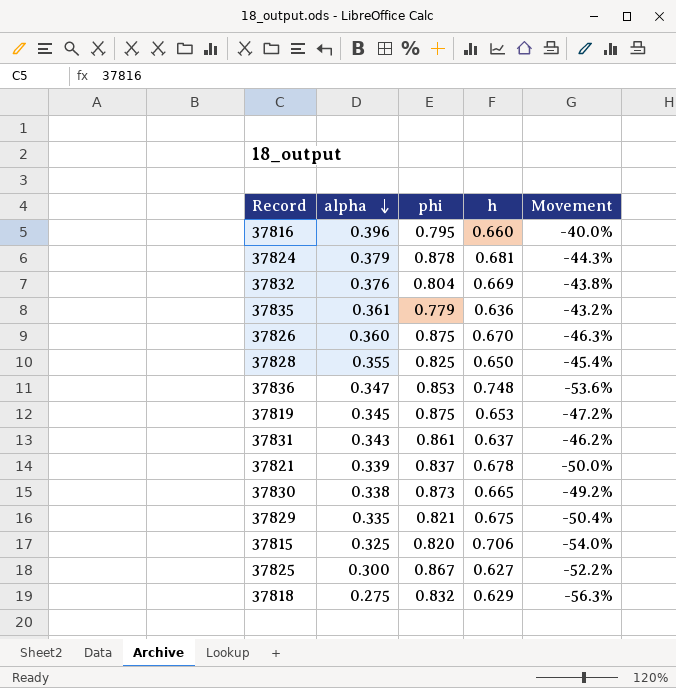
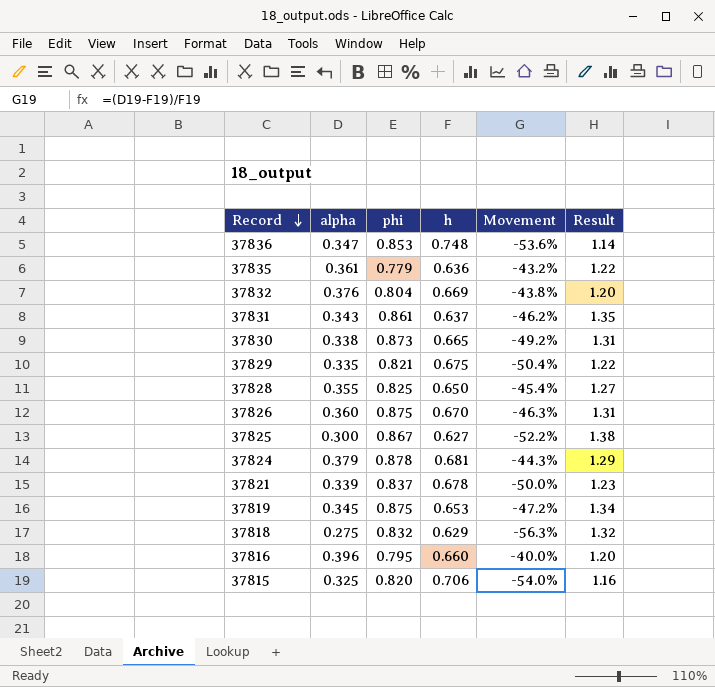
row order: alpha descending -> Record descending
column Result | formula: none -> [phi] / [h]

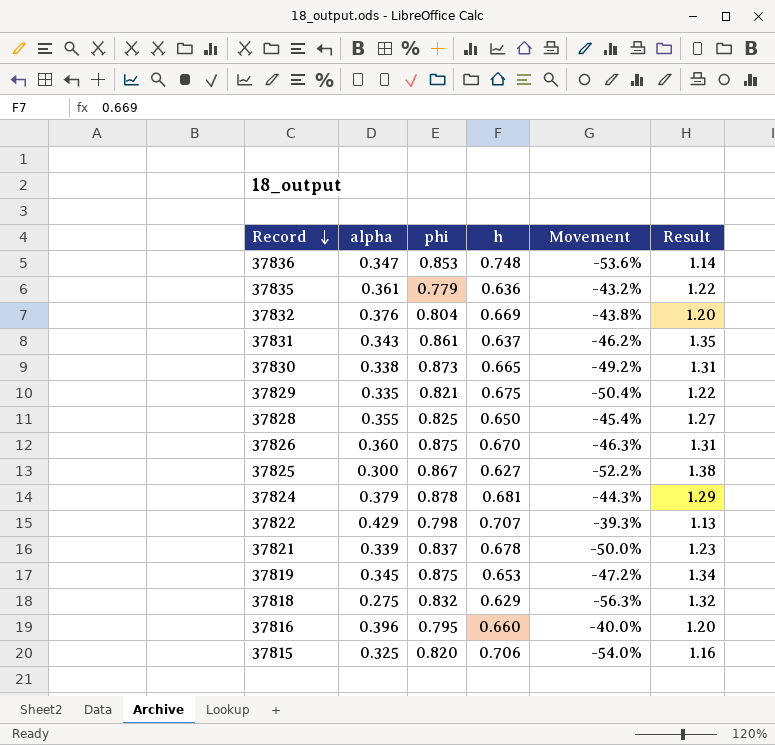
row 37822: none -> 0.429 | 0.798 | 0.707 | -39.3% | 1.13

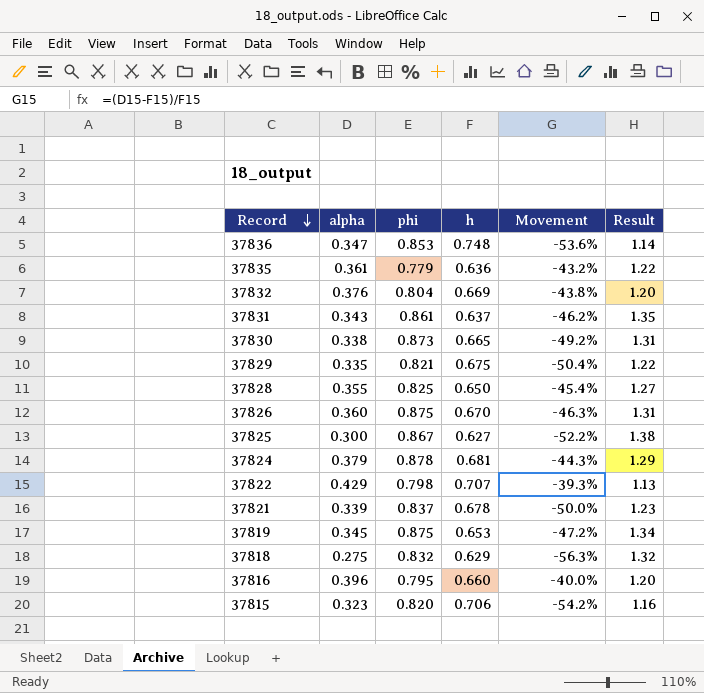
37815 | alpha: 0.325 -> 0.323
37815 | Movement: -54.0% -> -54.2%

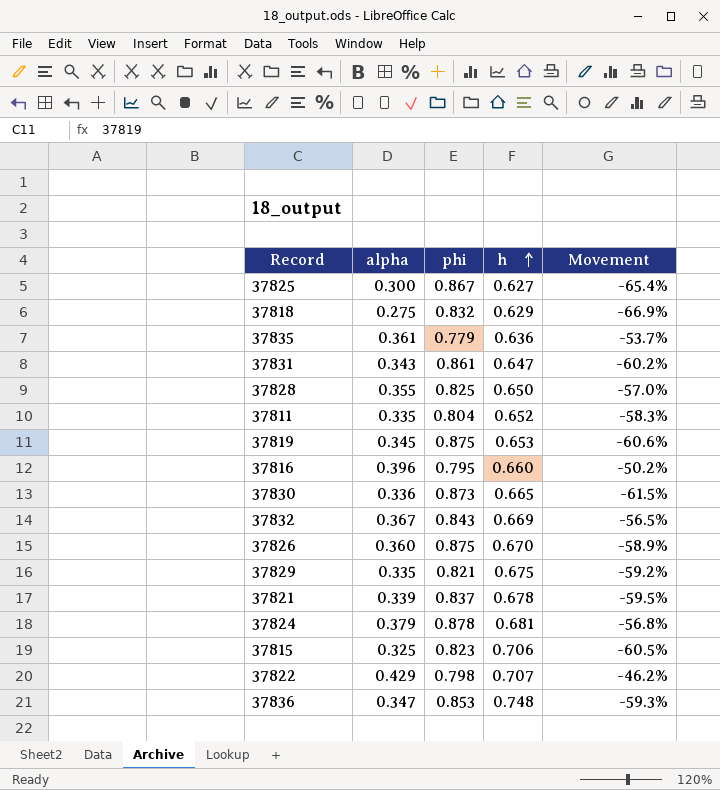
row order: Record descending -> h ascending
column Result | formula: [phi] / [h] -> none
column Movement | formula: ([alpha] - [h]) / [h] -> ([alpha] - [phi]) / [phi]
37831 | h: 0.637 -> 0.647
row 37811: none -> 0.335 | 0.804 | 0.652 | -58.3%
37830 | alpha: 0.338 -> 0.336
37832 | alpha: 0.376 -> 0.367
37832 | phi: 0.804 -> 0.843
37815 | alpha: 0.323 -> 0.325
37815 | phi: 0.820 -> 0.823

